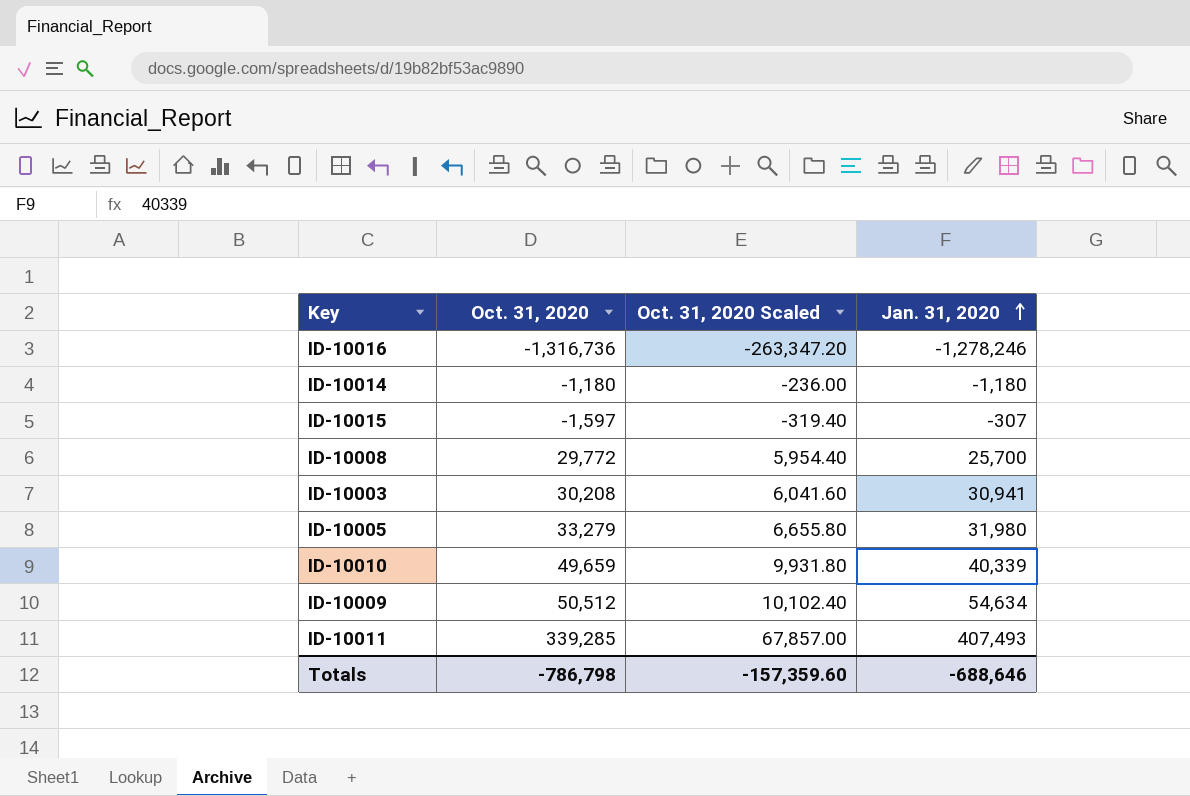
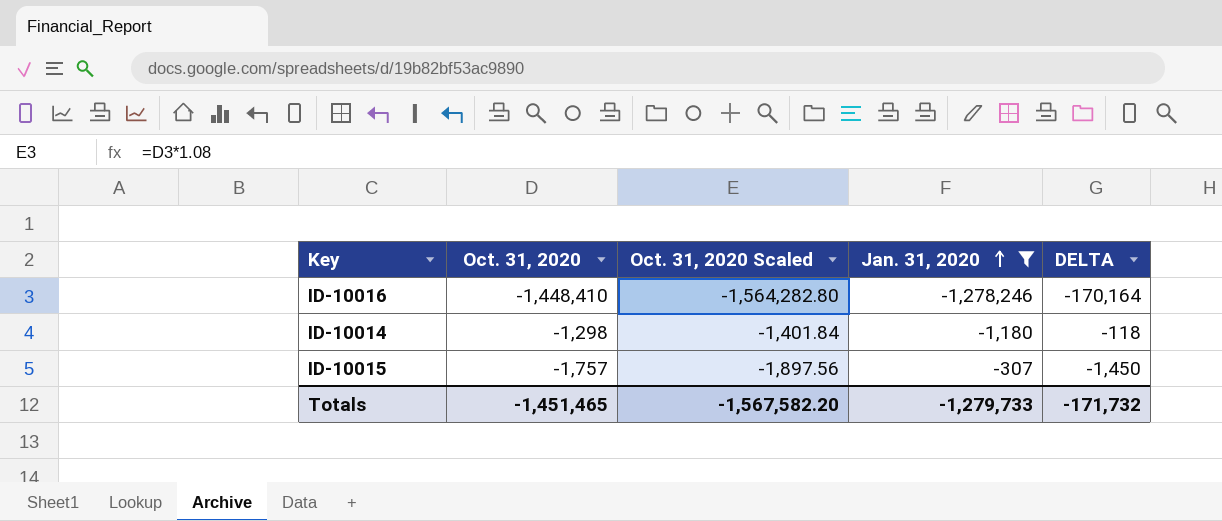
filter: none -> Jan. 31, 2020 <= -307
column Oct. 31, 2020 Scaled | formula: [Oct. 31, 2020] * 0.2 -> [Oct. 31, 2020] * 1.08
column DELTA | formula: none -> [Oct. 31, 2020] - [Jan. 31, 2020]
ID-10016 | Oct. 31, 2020: -1,316,736 -> -1,448,410
ID-10014 | Oct. 31, 2020: -1,180 -> -1,298
ID-10015 | Oct. 31, 2020: -1,597 -> -1,757
Totals | Oct. 31, 2020: -786,798 -> -1,451,465
Totals | Oct. 31, 2020 Scaled: -157,359.60 -> -1,567,582.20
Totals | Jan. 31, 2020: -688,646 -> -1,279,733

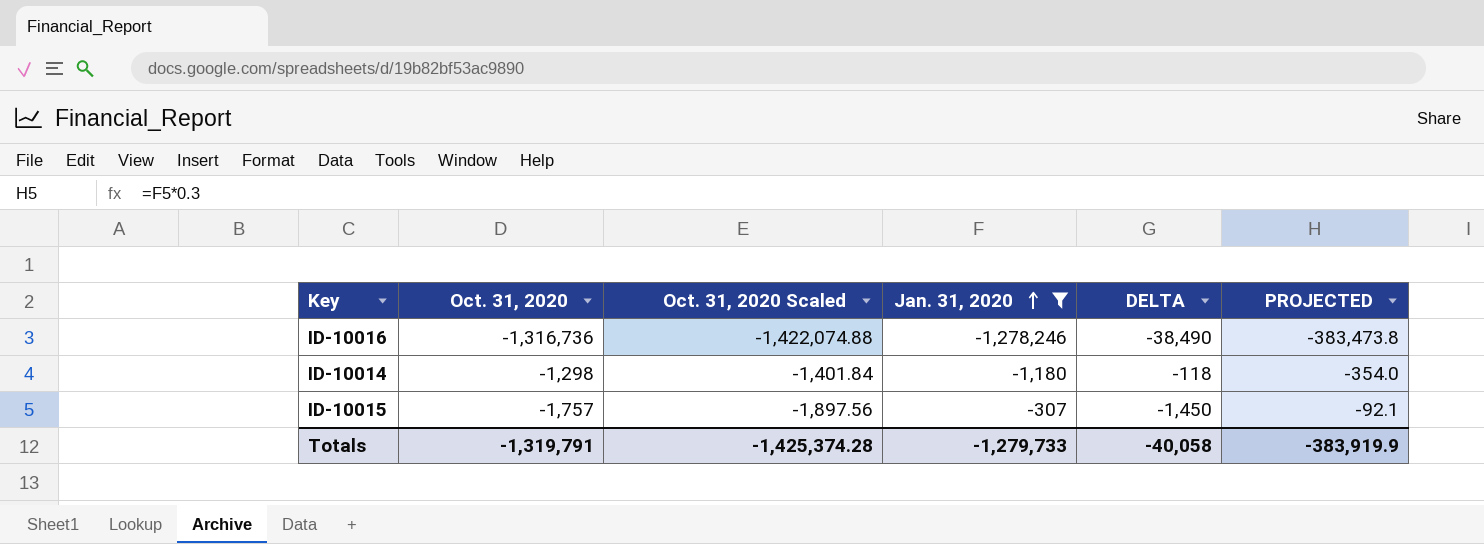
column PROJECTED | formula: none -> [Jan. 31, 2020] * 0.3
ID-10016 | Oct. 31, 2020: -1,448,410 -> -1,316,736
ID-10016 | Oct. 31, 2020 Scaled: -1,564,282.80 -> -1,422,074.88
ID-10016 | DELTA: -170,164 -> -38,490
Totals | Oct. 31, 2020: -1,451,465 -> -1,319,791
Totals | Oct. 31, 2020 Scaled: -1,567,582.20 -> -1,425,374.28
Totals | DELTA: -171,732 -> -40,058

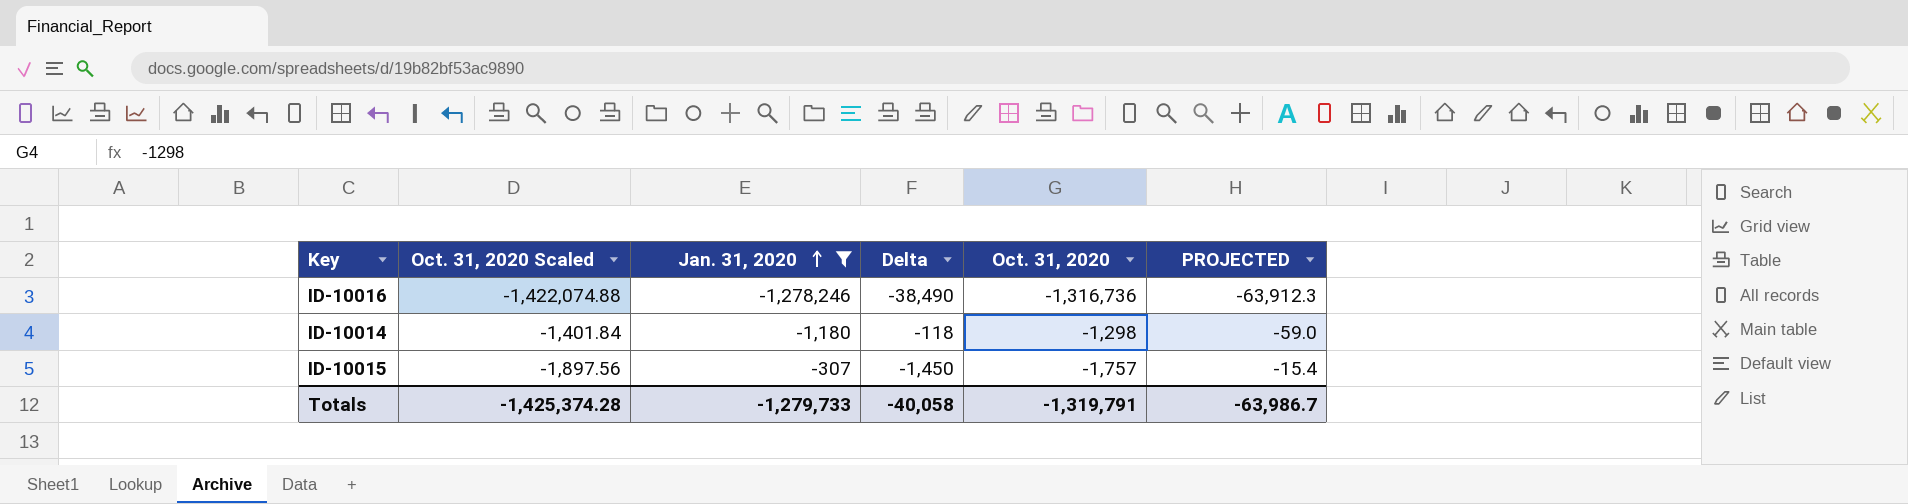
column name: DELTA -> Delta
column Oct. 31, 2020 | position: 2 -> 5
column PROJECTED | formula: [Jan. 31, 2020] * 0.3 -> [Jan. 31, 2020] * 0.05
Totals | PROJECTED: -383,919.9 -> -63,986.7

